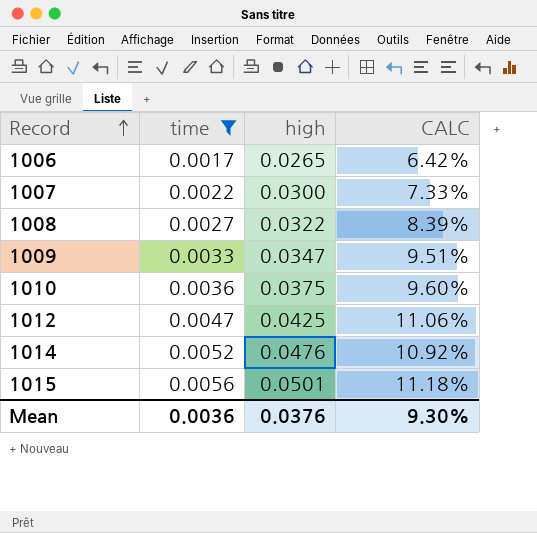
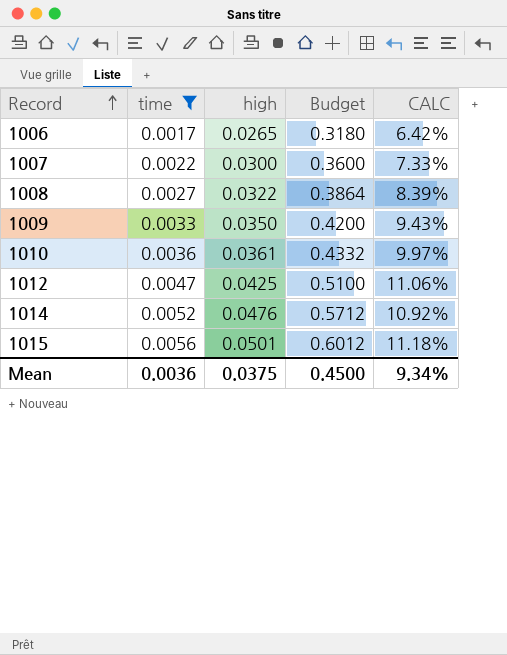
column Budget | formula: none -> [high] * 12
1009 | high: 0.0347 -> 0.0350
1009 | CALC: 9.51% -> 9.43%
1010 | high: 0.0375 -> 0.0361
1010 | CALC: 9.60% -> 9.97%
Mean | high: 0.0376 -> 0.0375
Mean | CALC: 9.30% -> 9.34%

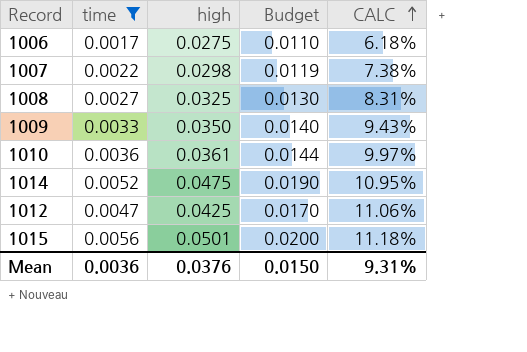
row order: Record ascending -> CALC ascending
column Budget | formula: [high] * 12 -> [high] * 0.4
1006 | high: 0.0265 -> 0.0275
1006 | CALC: 6.42% -> 6.18%
1007 | high: 0.0300 -> 0.0298
1007 | CALC: 7.33% -> 7.38%
1008 | high: 0.0322 -> 0.0325
1008 | CALC: 8.39% -> 8.31%
1014 | high: 0.0476 -> 0.0475
1014 | CALC: 10.92% -> 10.95%
Mean | high: 0.0375 -> 0.0376
Mean | Budget: 0.4500 -> 0.0150
Mean | CALC: 9.34% -> 9.31%

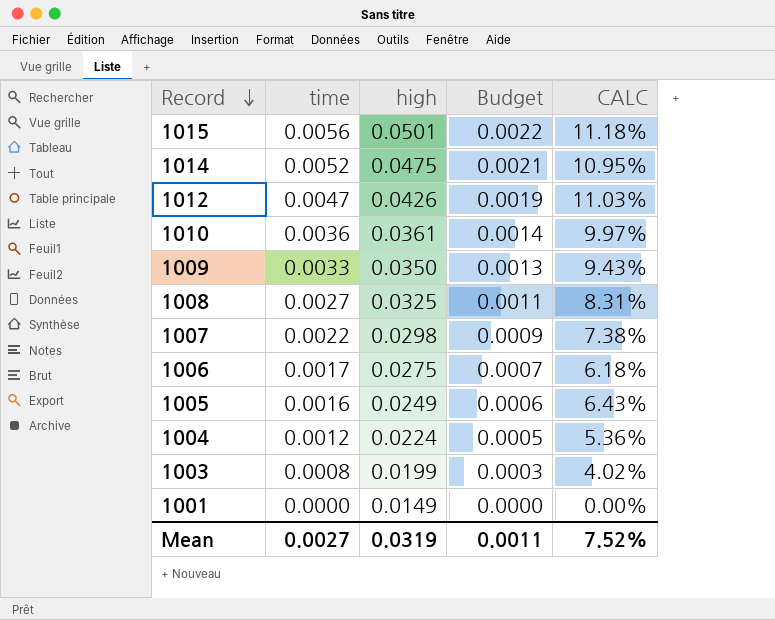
filter: time >= 0.0017 -> none
row order: CALC ascending -> Record descending
column Budget | formula: [high] * 0.4 -> [time] * 0.4
1012 | high: 0.0425 -> 0.0426
1012 | CALC: 11.06% -> 11.03%
Mean | time: 0.0036 -> 0.0027
Mean | high: 0.0376 -> 0.0319
Mean | Budget: 0.0150 -> 0.0011
Mean | CALC: 9.31% -> 7.52%

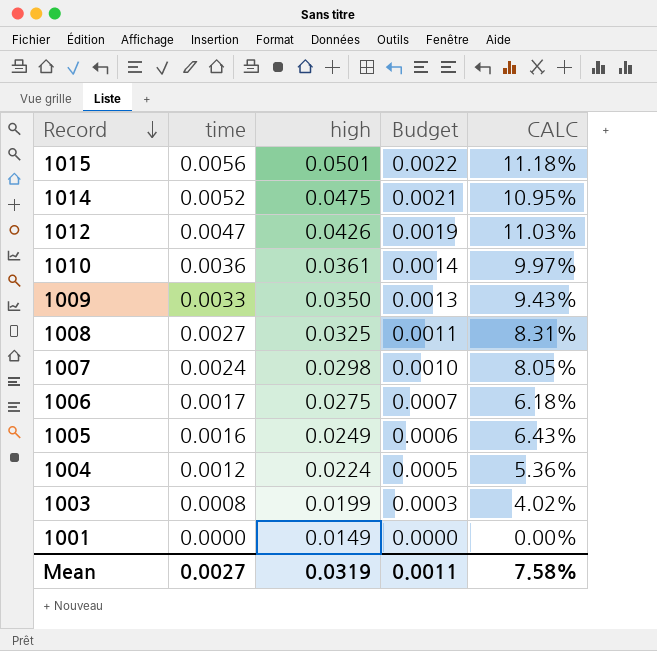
1007 | time: 0.0022 -> 0.0024
1007 | Budget: 0.0009 -> 0.0010
1007 | CALC: 7.38% -> 8.05%
Mean | CALC: 7.52% -> 7.58%

